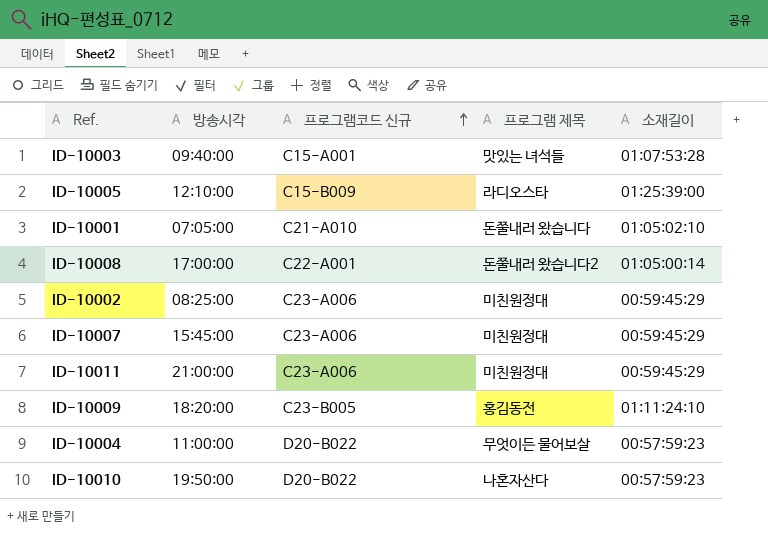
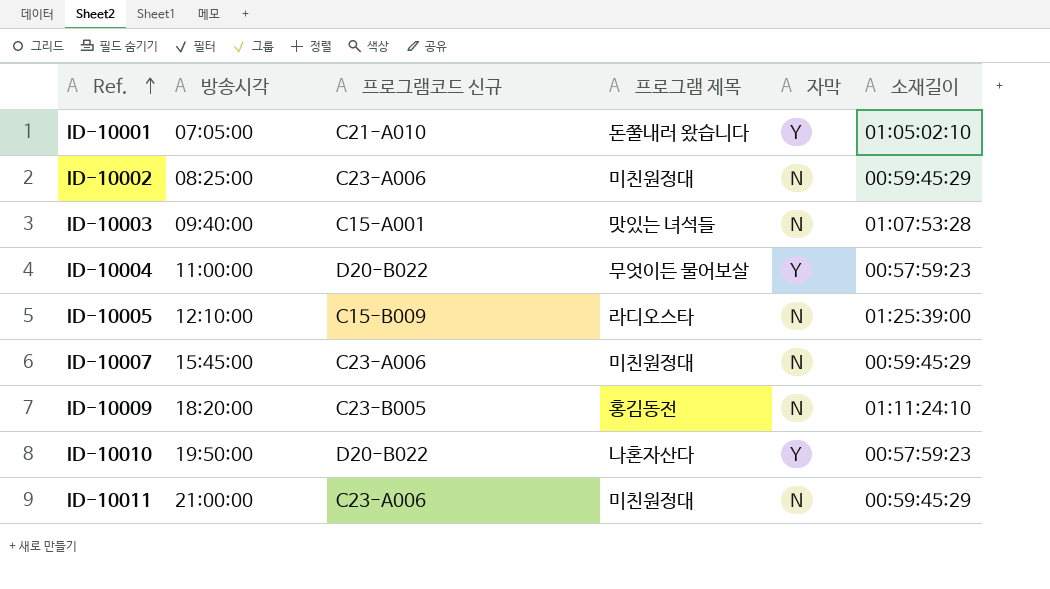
row order: 프로그램코드 신규 ascending -> Ref. ascending
column 자막 | position: none -> 5
row ID-10008: 17:00:00 | C22-A001 | 돈쭐내러 왔습니다2 | 01:05:00:14 -> none

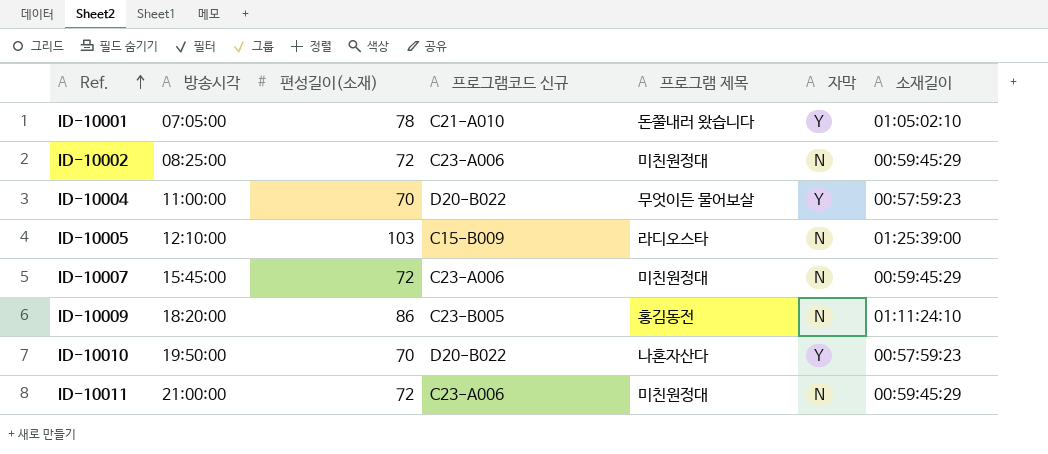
column 편성길이(소재) | position: none -> 3
row ID-10003: 09:40:00 | C15-A001 | 맛있는 녀석들 | N | 01:07:53:28 -> none

